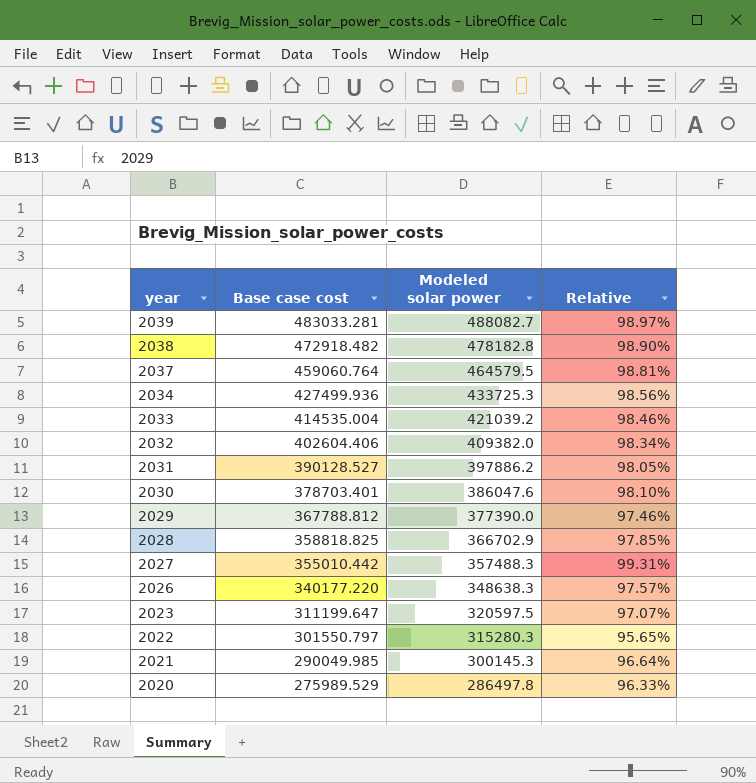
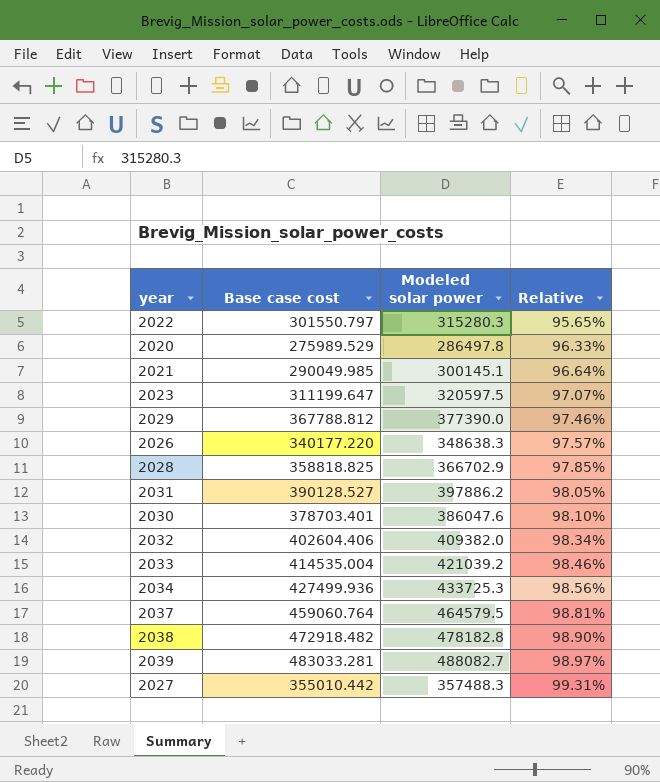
row order: year descending -> Relative ascending
2021 | Modeled solar power: 300145.3 -> 300145.1

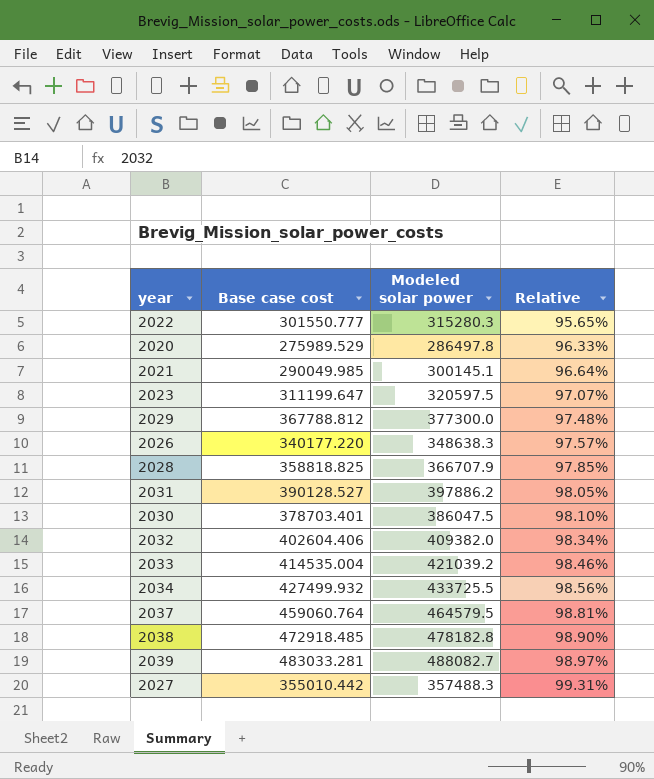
2022 | Base case cost: 301550.797 -> 301550.777
2029 | Modeled solar power: 377390.0 -> 377300.0
2029 | Relative: 97.46% -> 97.48%
2028 | Modeled solar power: 366702.9 -> 366707.9
2030 | Modeled solar power: 386047.6 -> 386047.5
2034 | Base case cost: 427499.936 -> 427499.932
2034 | Modeled solar power: 433725.3 -> 433725.5
2038 | Base case cost: 472918.482 -> 472918.485

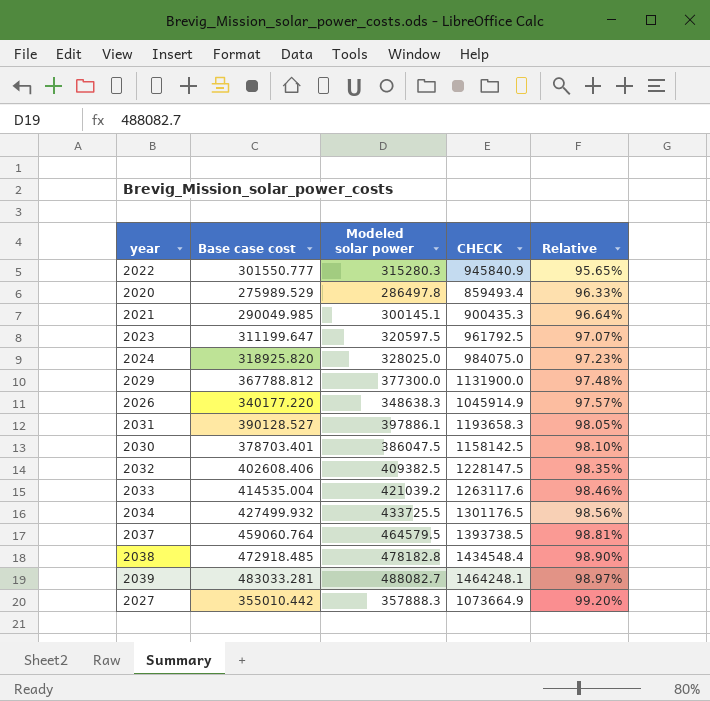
column CHECK | formula: none -> [Modeled solar power] * 3
row 2028: 358818.825 | 366707.9 | 97.85% -> none
row 2024: none -> 318925.820 | 328025.0 | 984075.0 | 97.23%
2031 | Modeled solar power: 397886.2 -> 397886.1
2032 | Base case cost: 402604.406 -> 402608.406
2032 | Modeled solar power: 409382.0 -> 409382.5
2032 | Relative: 98.34% -> 98.35%
2027 | Modeled solar power: 357488.3 -> 357888.3
2027 | Relative: 99.31% -> 99.20%

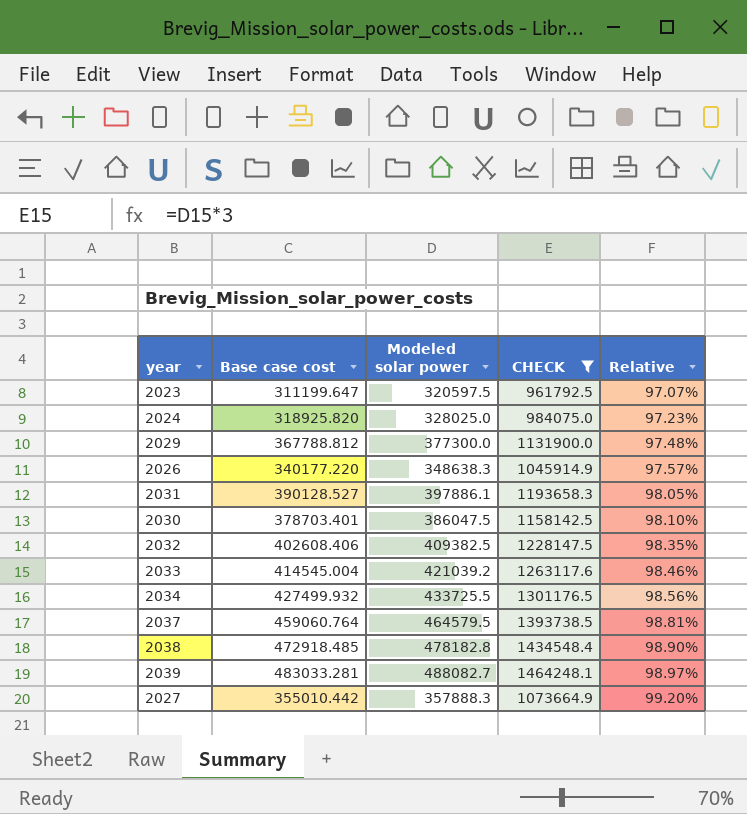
filter: none -> CHECK >= 961792.5
2033 | Base case cost: 414535.004 -> 414545.004

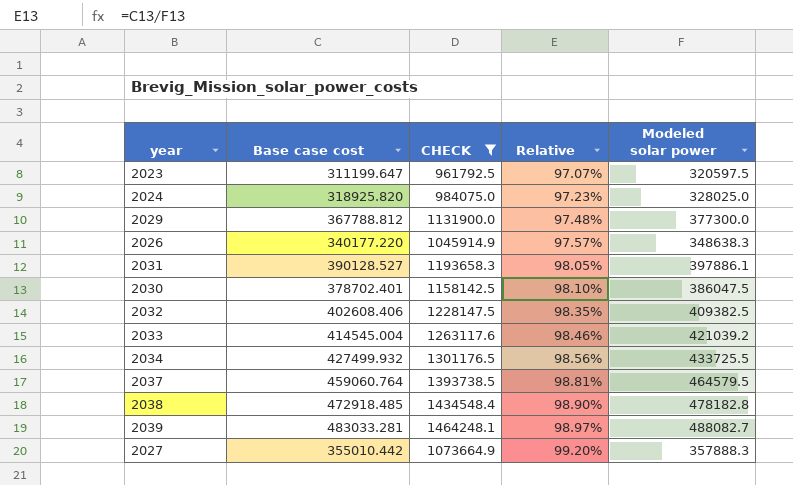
column Modeled solar power | position: 3 -> 5
2030 | Base case cost: 378703.401 -> 378702.401

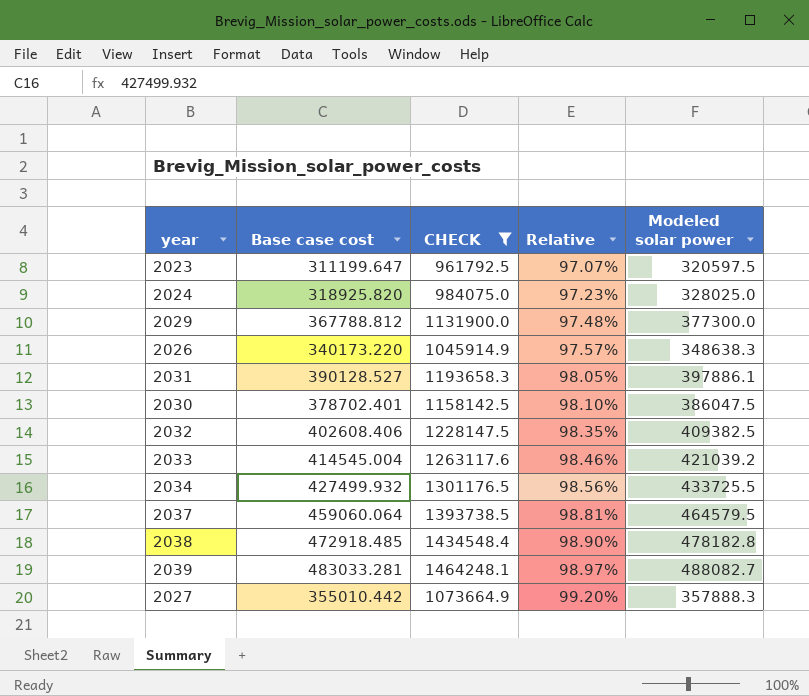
2026 | Base case cost: 340177.220 -> 340173.220
2037 | Base case cost: 459060.764 -> 459060.064

